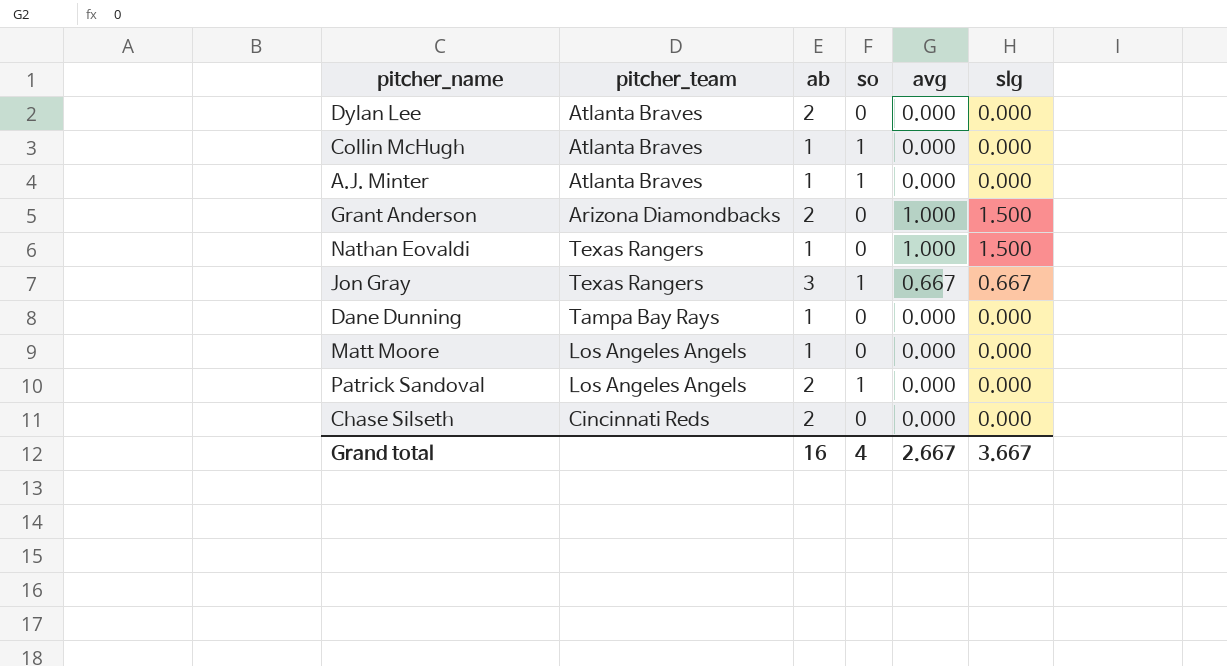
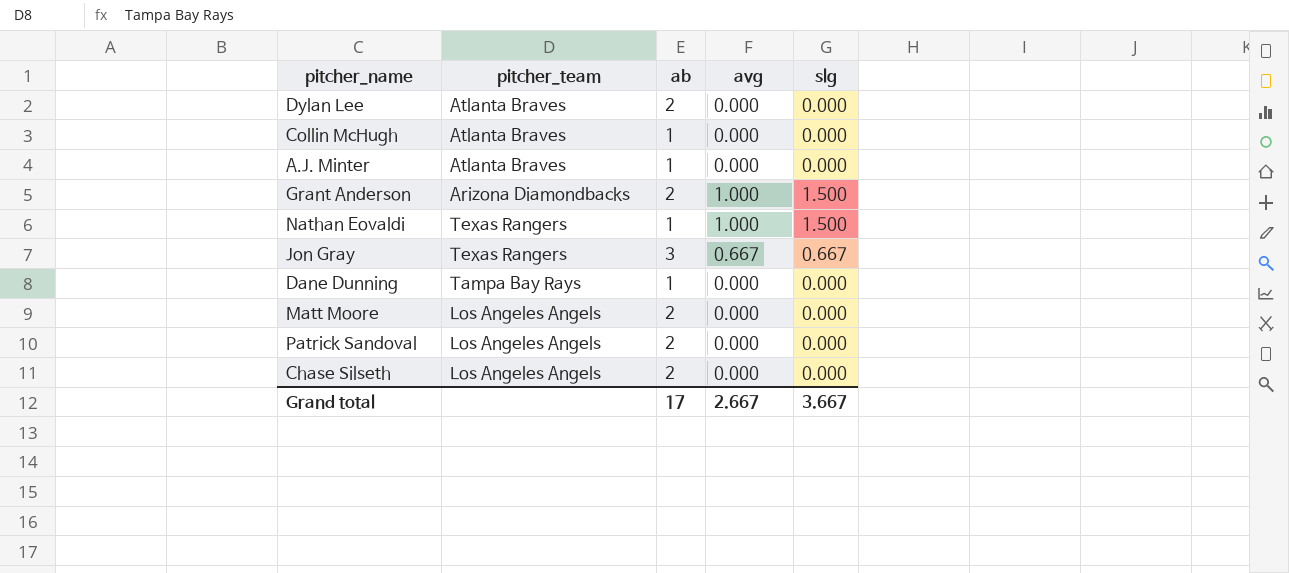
column so | position: 4 -> none
Matt Moore | ab: 1 -> 2
Chase Silseth | pitcher_team: Cincinnati Reds -> Los Angeles Angels
Grand total | ab: 16 -> 17

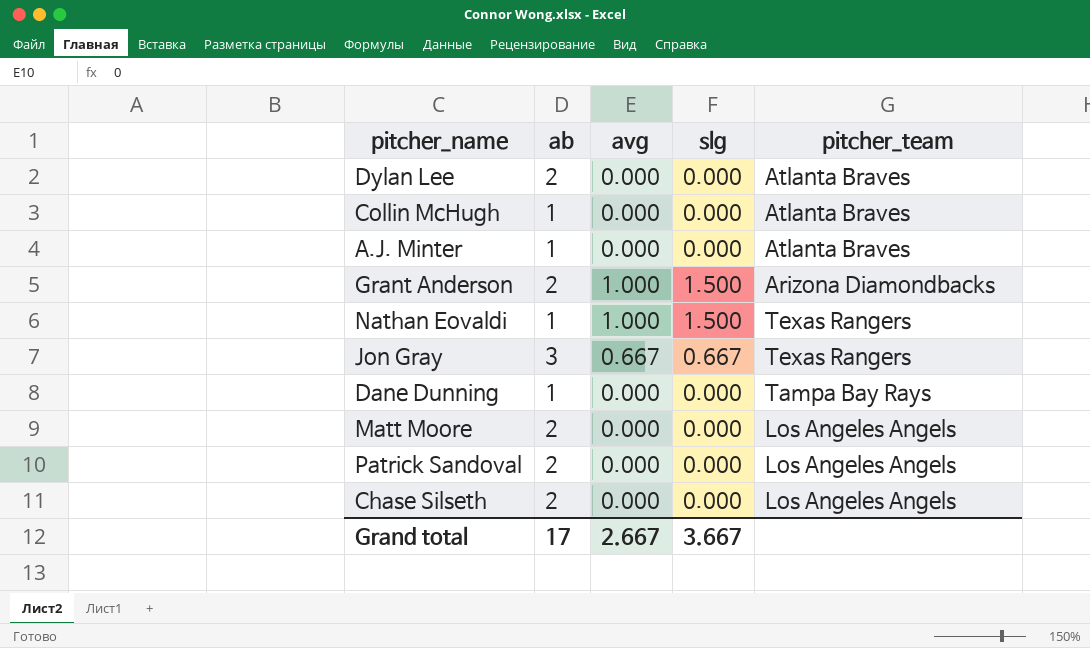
column pitcher_team | position: 2 -> 5

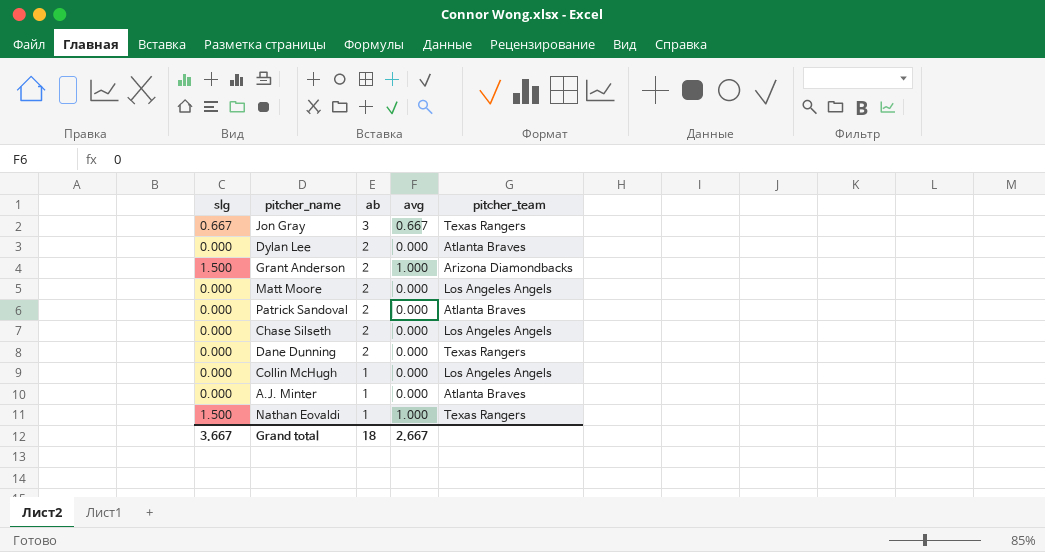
row order: none -> ab descending
column slg | position: 4 -> 1
Patrick Sandoval | pitcher_team: Los Angeles Angels -> Atlanta Braves
Dane Dunning | ab: 1 -> 2
Dane Dunning | pitcher_team: Tampa Bay Rays -> Texas Rangers
Collin McHugh | pitcher_team: Atlanta Braves -> Los Angeles Angels
Grand total | ab: 17 -> 18

